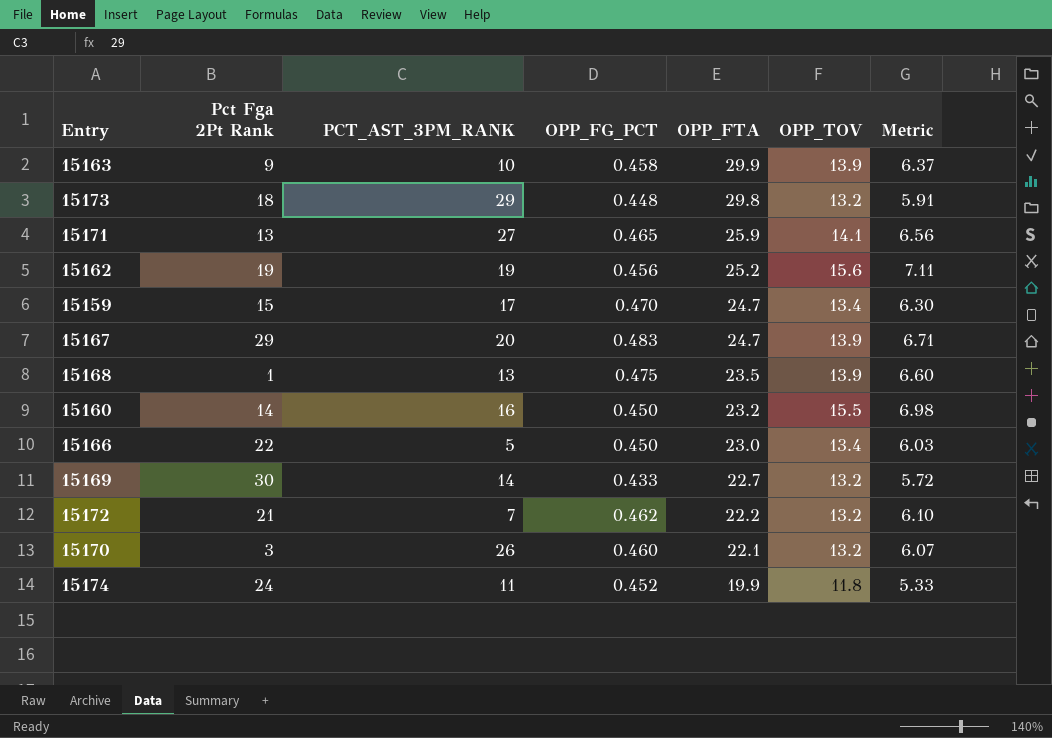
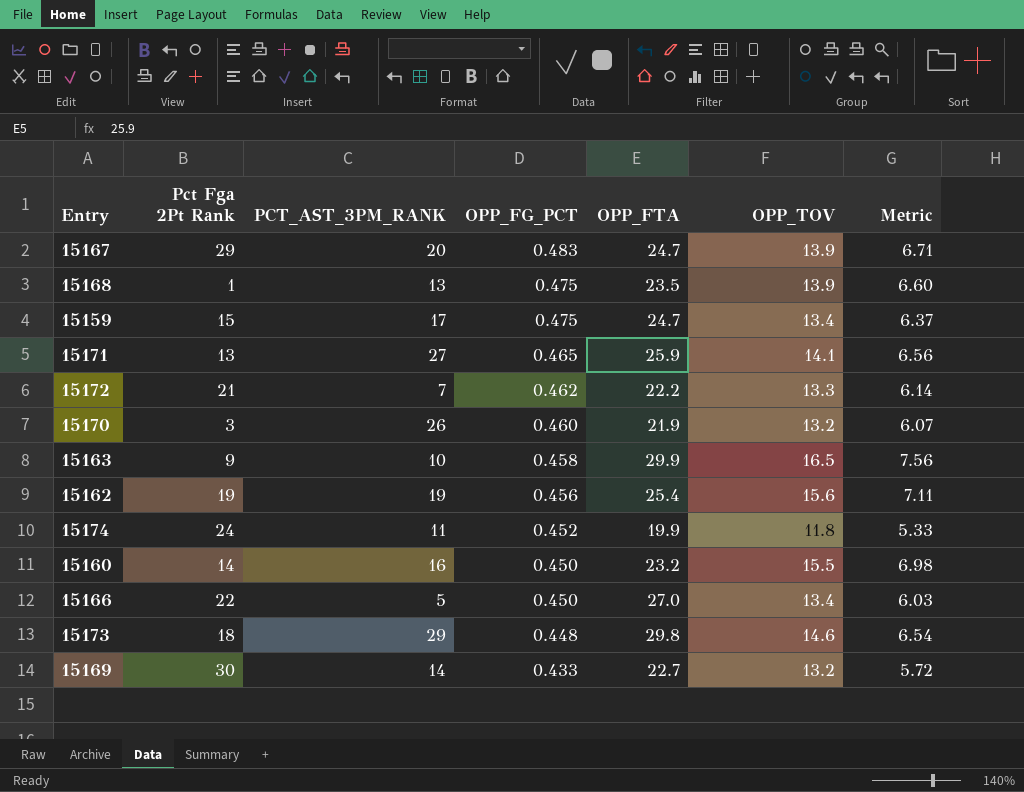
row order: OPP_FTA descending -> OPP_FG_PCT descending
15159 | OPP_FG_PCT: 0.470 -> 0.475
15159 | Metric: 6.30 -> 6.37
15172 | OPP_TOV: 13.2 -> 13.3
15172 | Metric: 6.10 -> 6.14
15170 | OPP_FTA: 22.1 -> 21.9
15163 | OPP_TOV: 13.9 -> 16.5
15163 | Metric: 6.37 -> 7.56
15162 | OPP_FTA: 25.2 -> 25.4
15166 | OPP_FTA: 23.0 -> 27.0
15173 | OPP_TOV: 13.2 -> 14.6
15173 | Metric: 5.91 -> 6.54

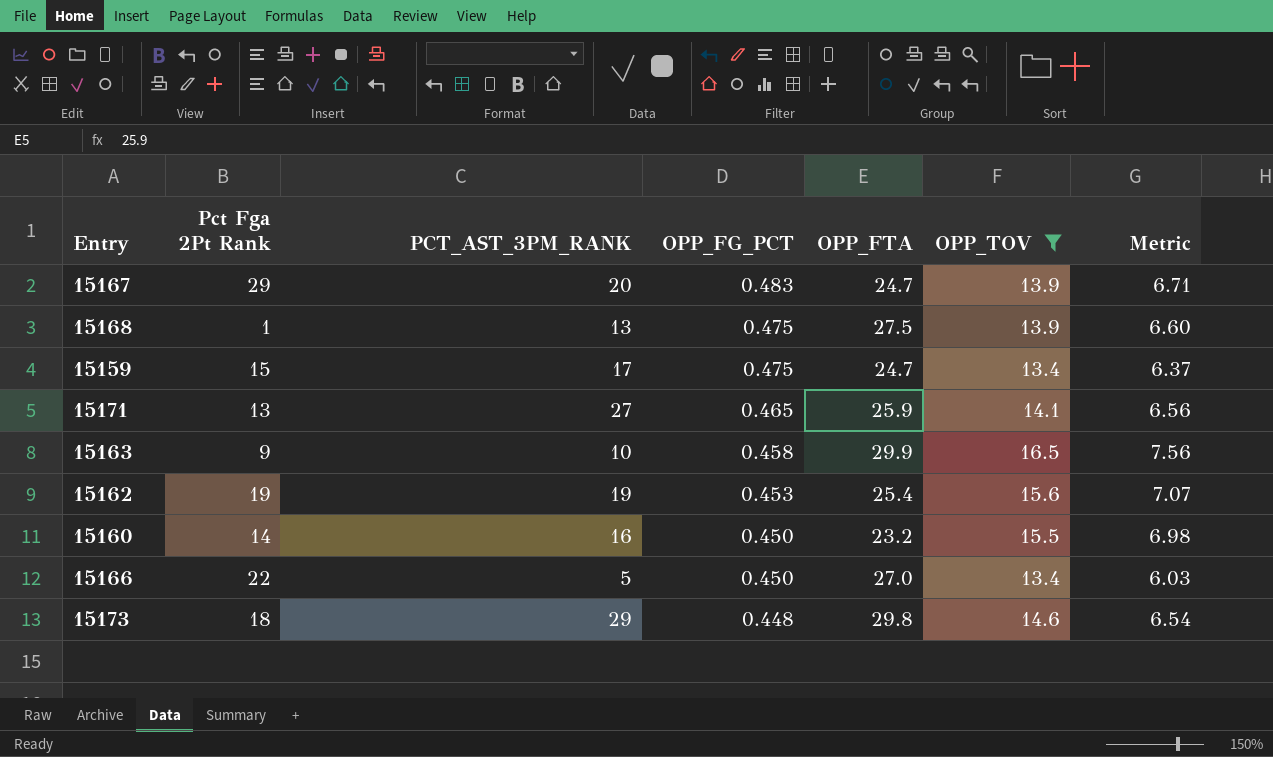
filter: none -> OPP_TOV >= 13.4
15168 | OPP_FTA: 23.5 -> 27.5
15162 | OPP_FG_PCT: 0.456 -> 0.453
15162 | Metric: 7.11 -> 7.07

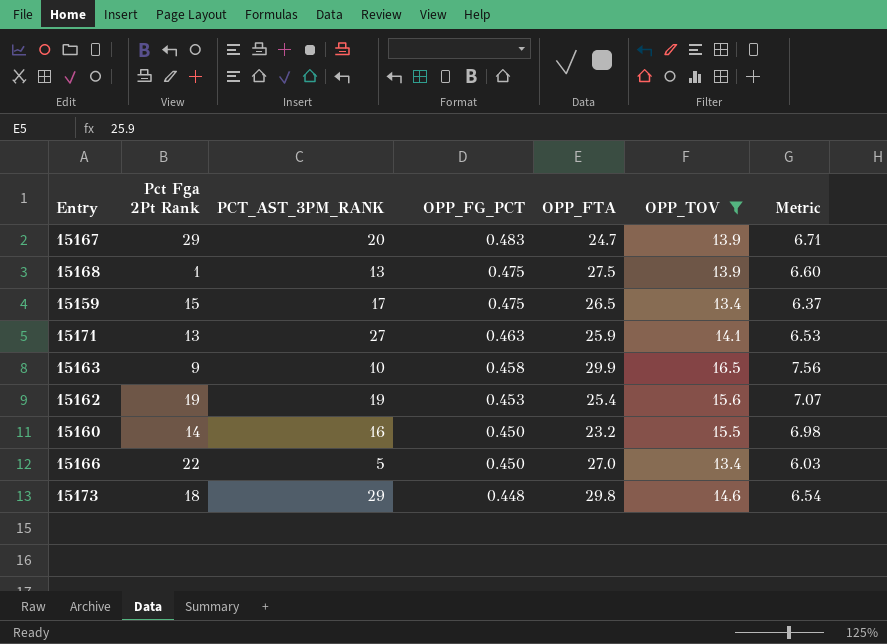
15159 | OPP_FTA: 24.7 -> 26.5
15171 | OPP_FG_PCT: 0.465 -> 0.463
15171 | Metric: 6.56 -> 6.53

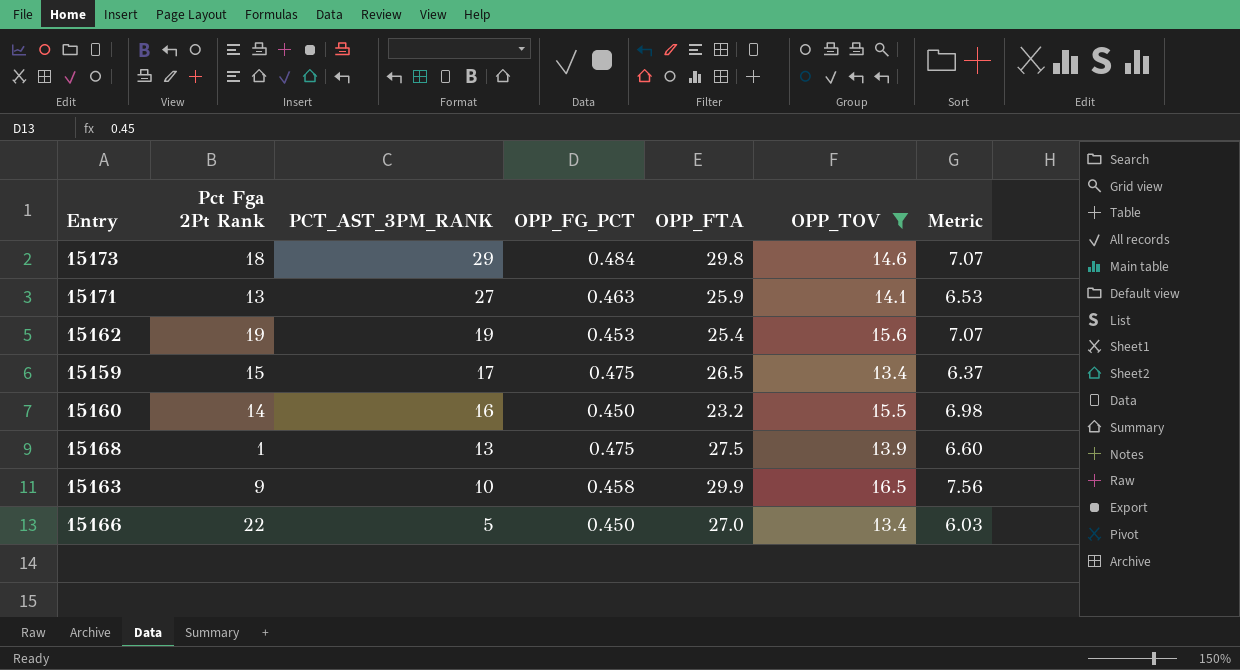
row order: OPP_FG_PCT descending -> PCT_AST_3PM_RANK descending
row 15167: 29 | 20 | 0.483 | 24.7 | 13.9 | 6.71 -> none
15173 | OPP_FG_PCT: 0.448 -> 0.484
15173 | Metric: 6.54 -> 7.07

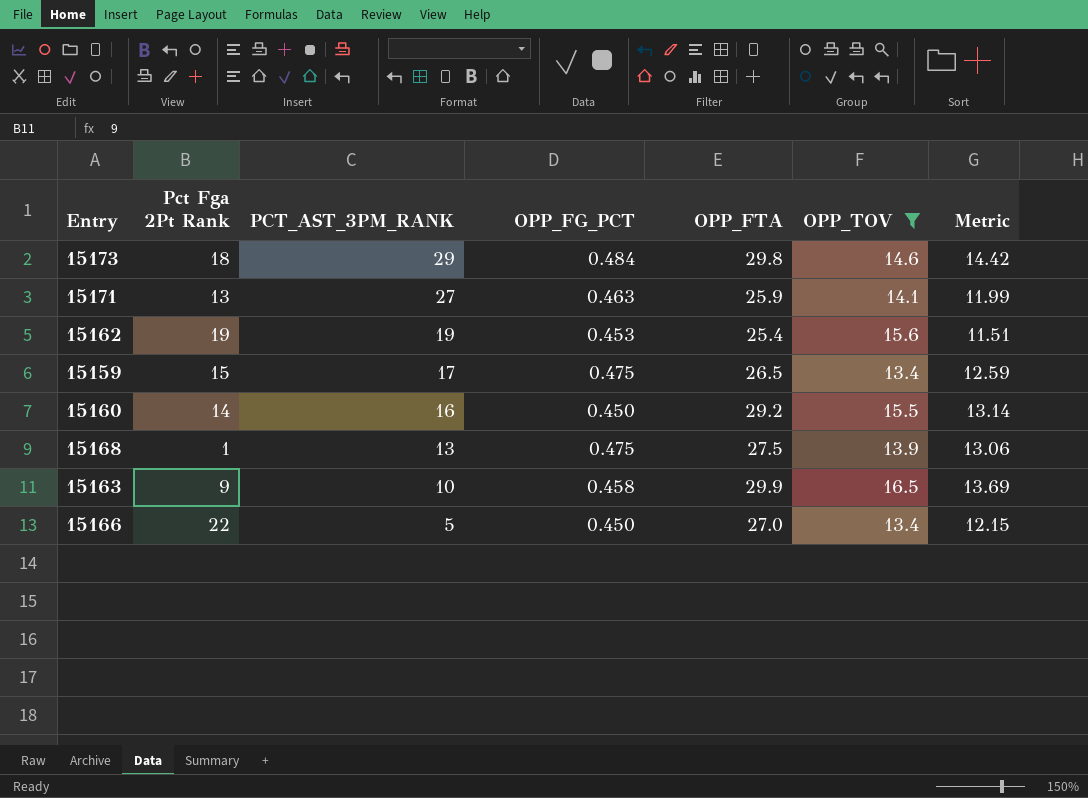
column Metric | formula: [OPP_FG_PCT] * [OPP_TOV] -> [OPP_FG_PCT] * [OPP_FTA]
15160 | OPP_FTA: 23.2 -> 29.2

